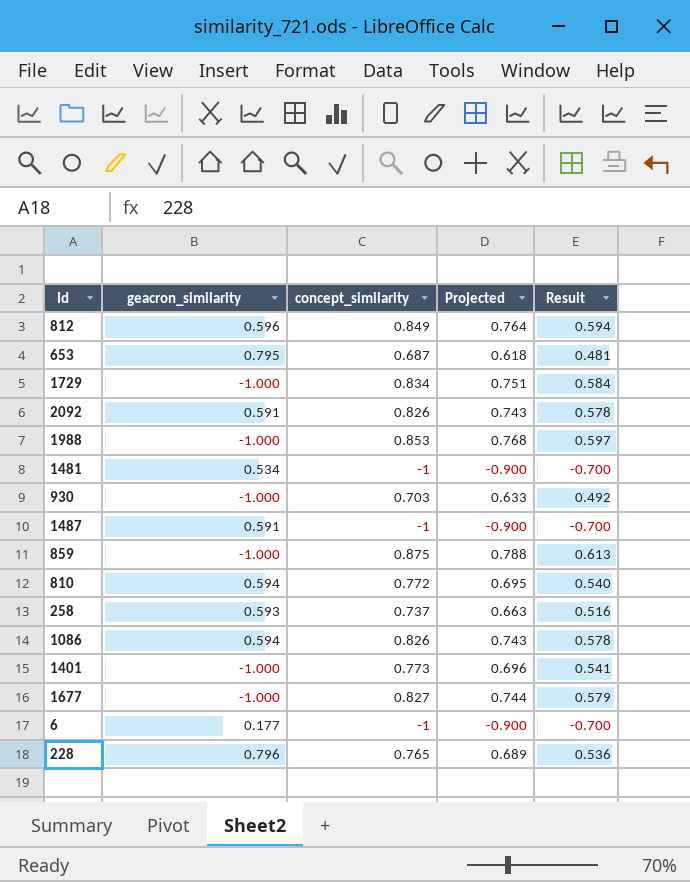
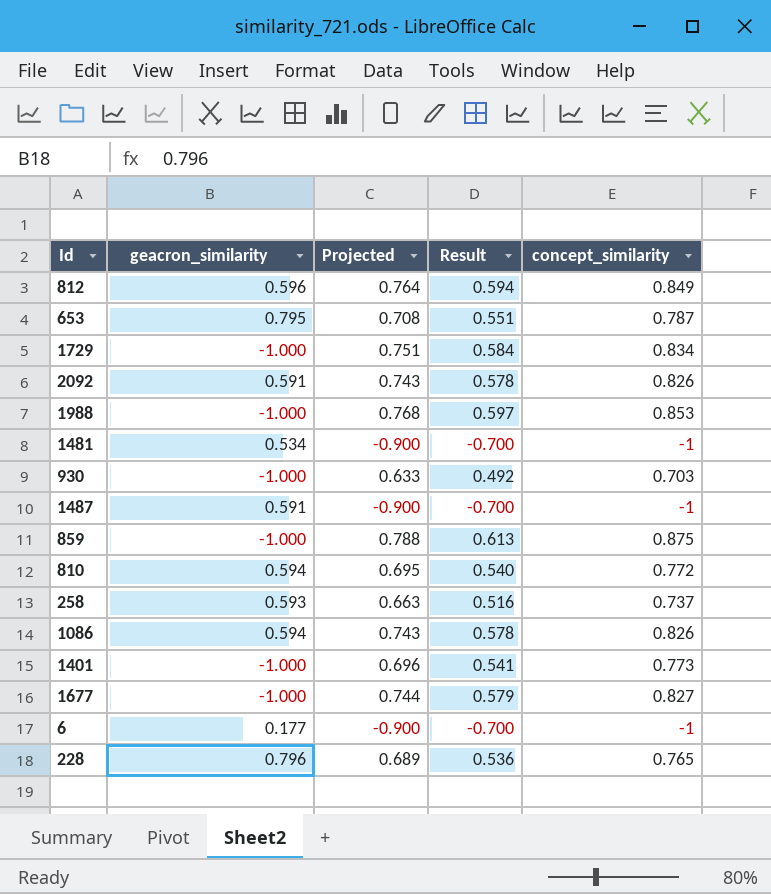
column concept_similarity | position: 3 -> 5
653 | Projected: 0.618 -> 0.708
653 | Result: 0.481 -> 0.551
653 | concept_similarity: 0.687 -> 0.787

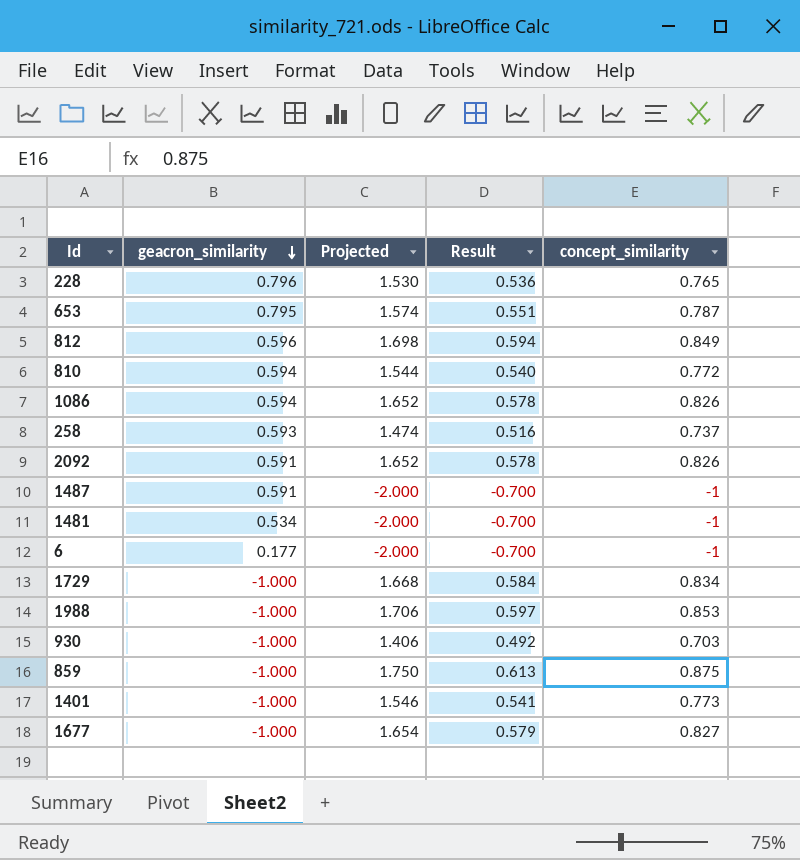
row order: none -> geacron_similarity descending
column Projected | formula: [concept_similarity] * 0.9 -> [concept_similarity] * 2

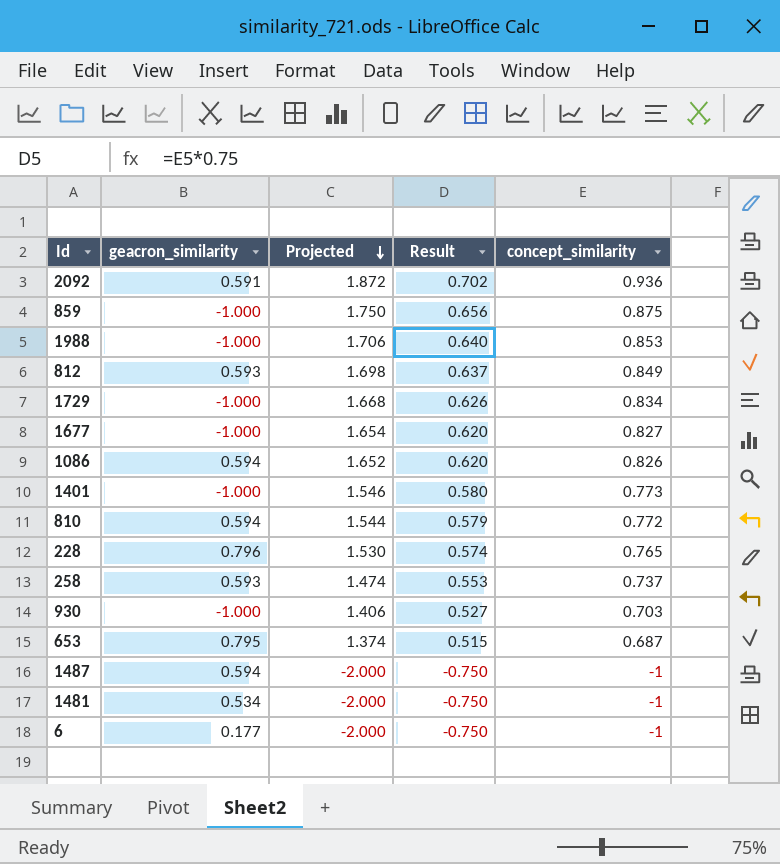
row order: geacron_similarity descending -> Projected descending
column Result | formula: [concept_similarity] * 0.7 -> [concept_similarity] * 0.75
2092 | Projected: 1.652 -> 1.872
2092 | concept_similarity: 0.826 -> 0.936
812 | geacron_similarity: 0.596 -> 0.593
653 | Projected: 1.574 -> 1.374
653 | concept_similarity: 0.787 -> 0.687
1487 | geacron_similarity: 0.591 -> 0.594

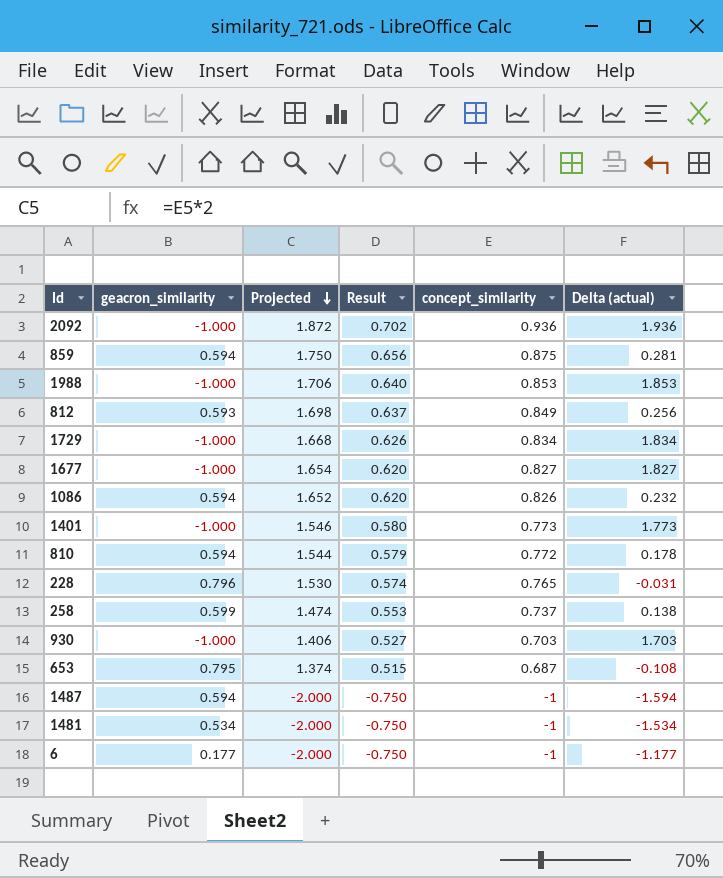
column Delta (actual) | formula: none -> [concept_similarity] - [geacron_similarity]
2092 | geacron_similarity: 0.591 -> -1.000
859 | geacron_similarity: -1.000 -> 0.594
258 | geacron_similarity: 0.593 -> 0.599

